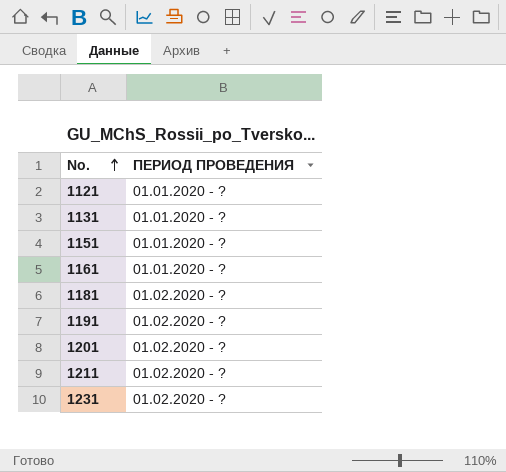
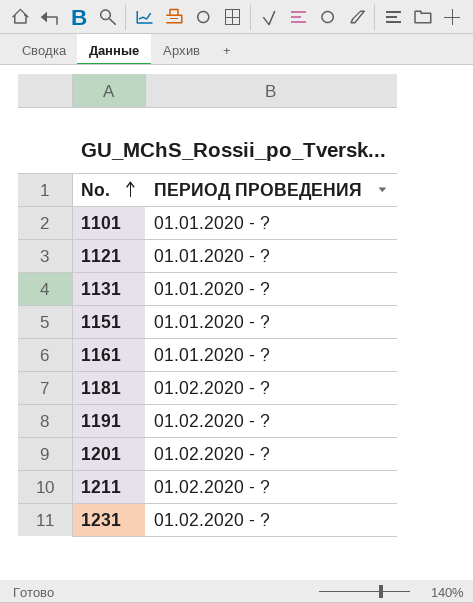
row 1101: none -> 01.01.2020 - ?

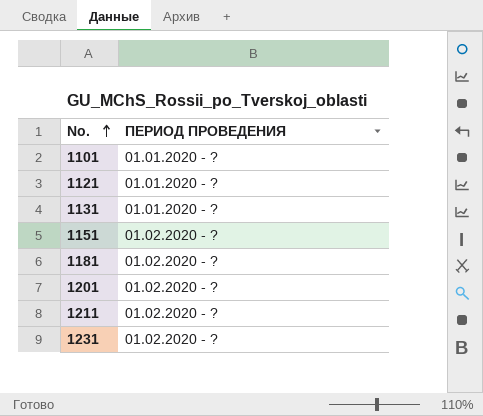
row 1161: 01.01.2020 - ? -> none
row 1191: 01.02.2020 - ? -> none
1151 | ПЕРИОД ПРОВЕДЕНИЯ: 01.01.2020 - ? -> 01.02.2020 - ?

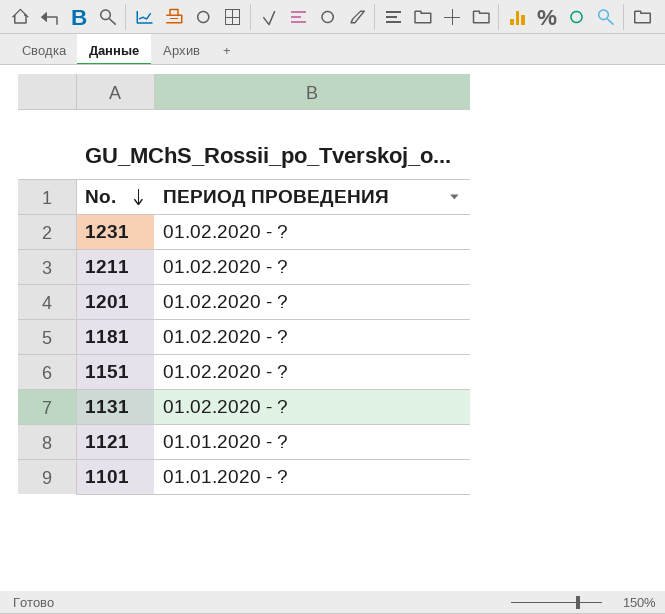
row order: No. ascending -> No. descending
1131 | ПЕРИОД ПРОВЕДЕНИЯ: 01.01.2020 - ? -> 01.02.2020 - ?

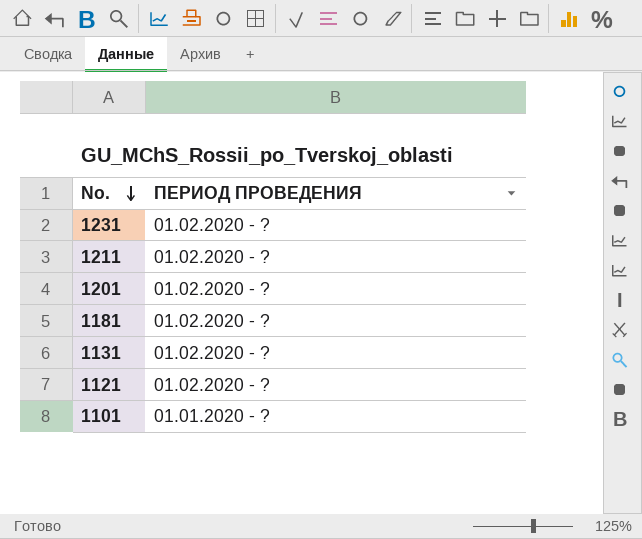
row 1151: 01.02.2020 - ? -> none
1121 | ПЕРИОД ПРОВЕДЕНИЯ: 01.01.2020 - ? -> 01.02.2020 - ?

